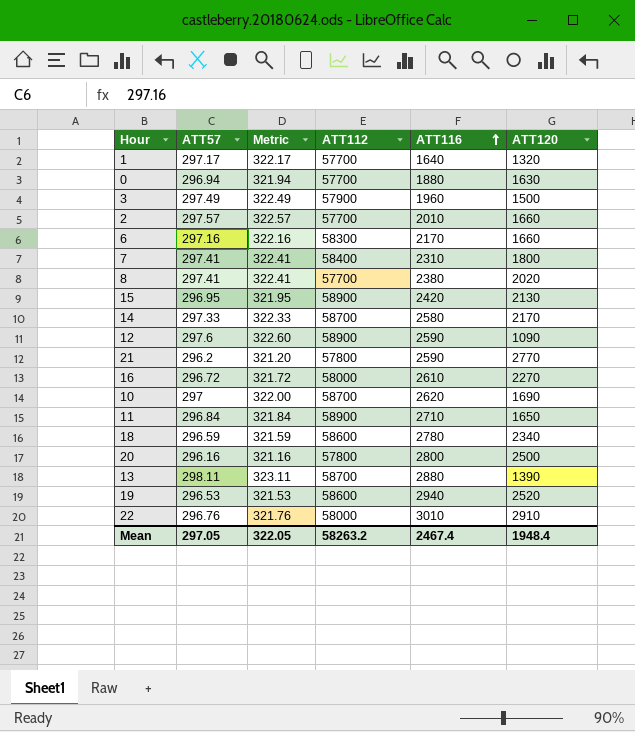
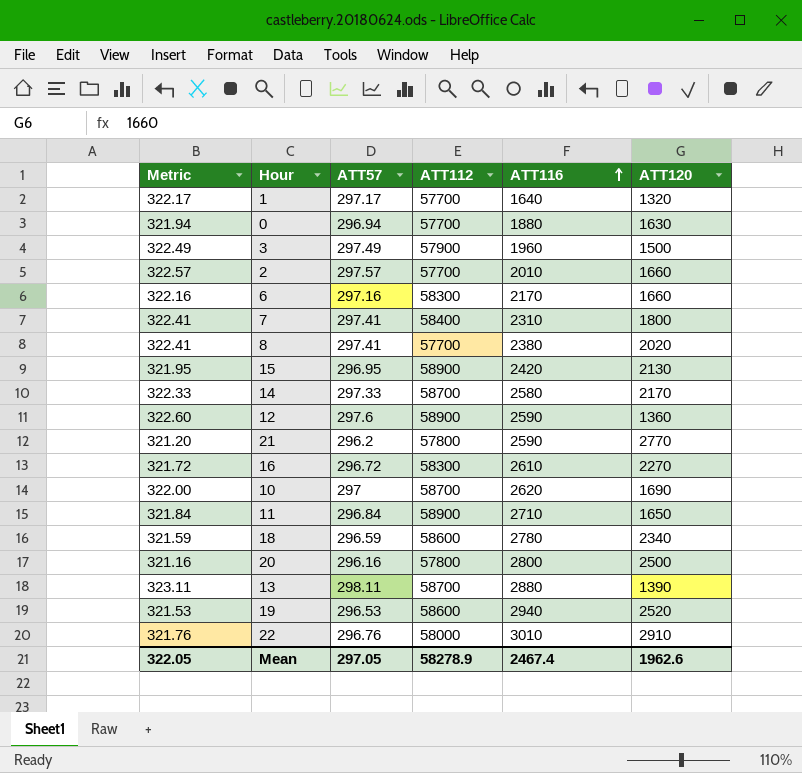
column Metric | position: 3 -> 1
12 | ATT120: 1090 -> 1360
16 | ATT112: 58000 -> 58300
Mean | ATT112: 58263.2 -> 58278.9
Mean | ATT120: 1948.4 -> 1962.6

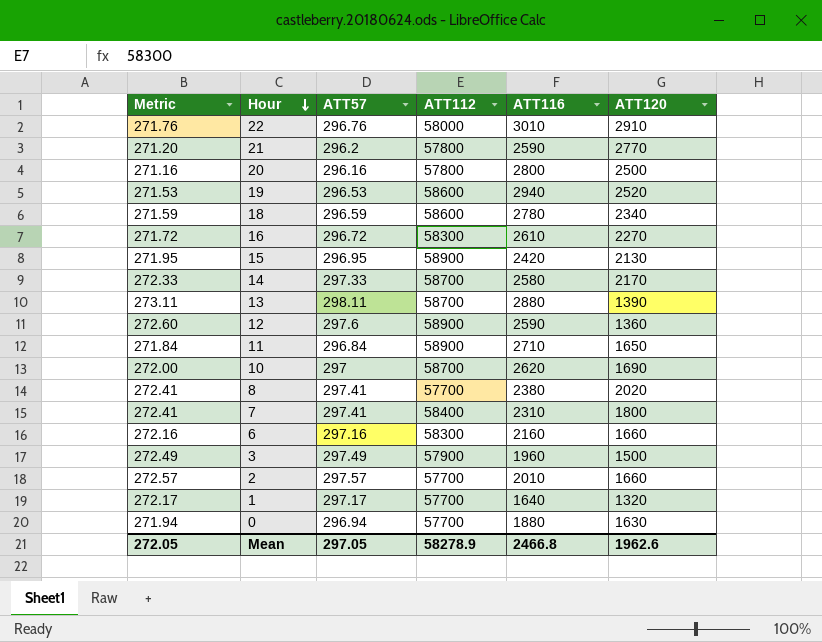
row order: ATT116 ascending -> Hour descending
column Metric | formula: [ATT57] + 25 -> [ATT57] - 25
6 | ATT116: 2170 -> 2160
Mean | Metric: 322.05 -> 272.05
Mean | ATT116: 2467.4 -> 2466.8

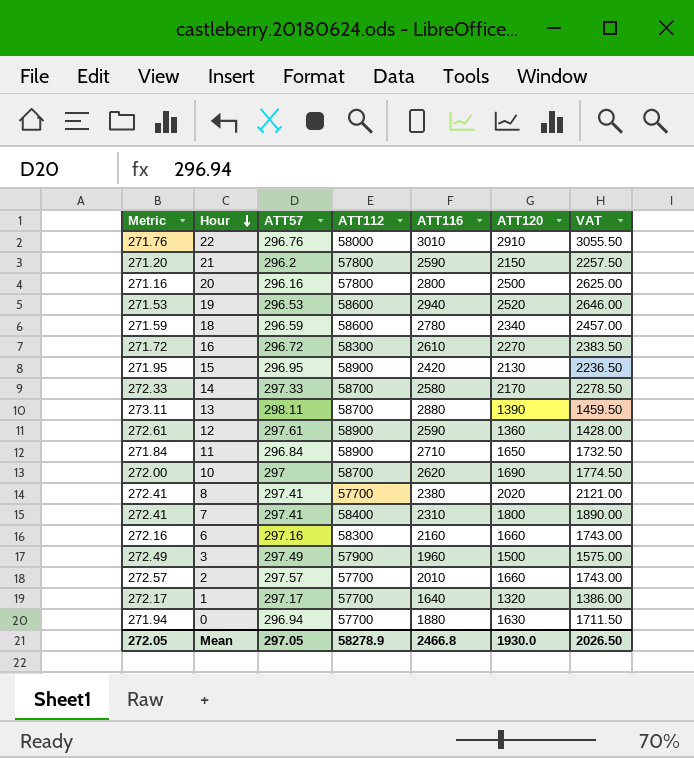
column VAT | formula: none -> [ATT120] * 1.05
21 | ATT120: 2770 -> 2150
12 | Metric: 272.60 -> 272.61
12 | ATT57: 297.6 -> 297.61
Mean | ATT120: 1962.6 -> 1930.0

